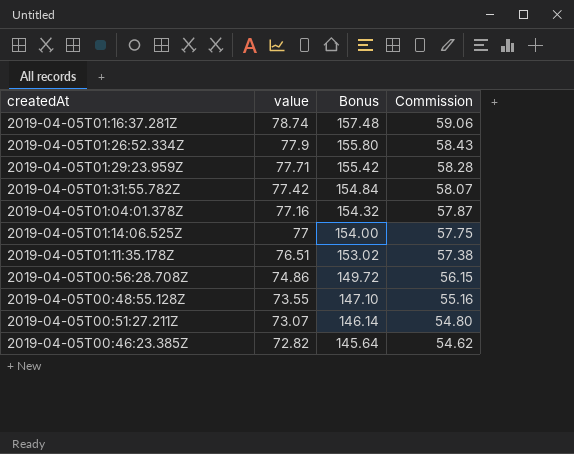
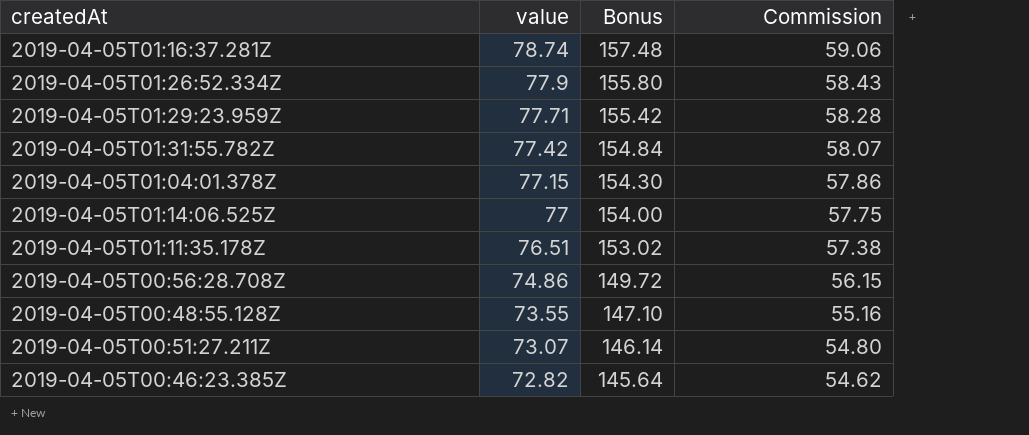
2019-04-05T01:04:01.378Z | value: 77.16 -> 77.15
2019-04-05T01:04:01.378Z | Bonus: 154.32 -> 154.30
2019-04-05T01:04:01.378Z | Commission: 57.87 -> 57.86

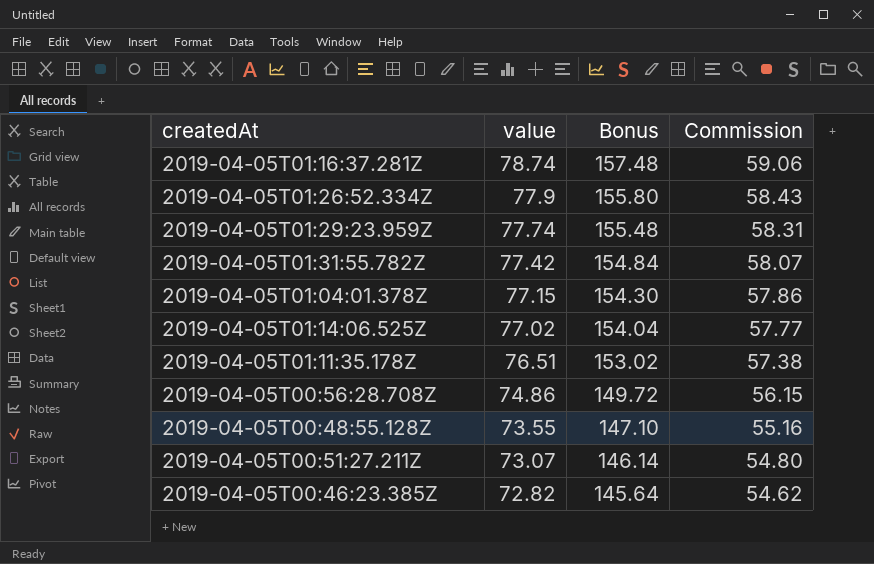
2019-04-05T01:29:23.959Z | value: 77.71 -> 77.74
2019-04-05T01:29:23.959Z | Bonus: 155.42 -> 155.48
2019-04-05T01:29:23.959Z | Commission: 58.28 -> 58.31
2019-04-05T01:14:06.525Z | value: 77 -> 77.02
2019-04-05T01:14:06.525Z | Bonus: 154.00 -> 154.04
2019-04-05T01:14:06.525Z | Commission: 57.75 -> 57.77

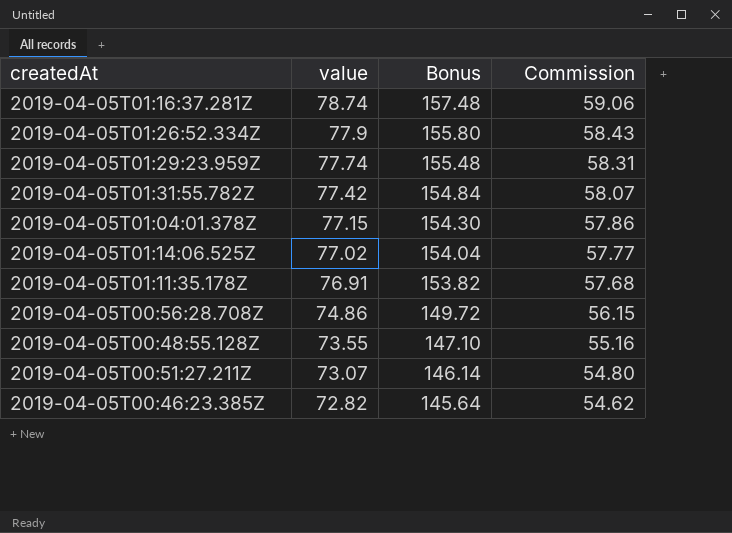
2019-04-05T01:11:35.178Z | value: 76.51 -> 76.91
2019-04-05T01:11:35.178Z | Bonus: 153.02 -> 153.82
2019-04-05T01:11:35.178Z | Commission: 57.38 -> 57.68

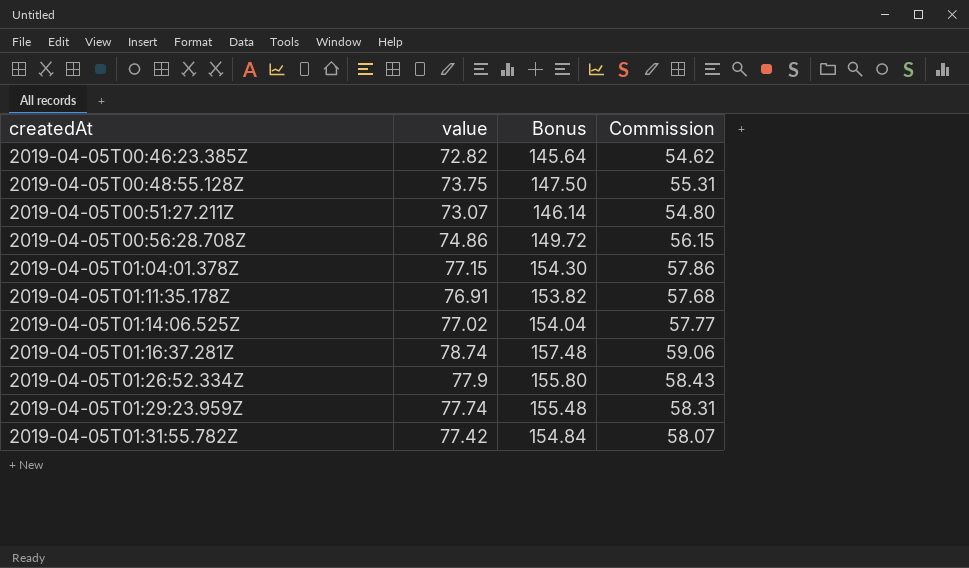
row order: value descending -> createdAt ascending
2019-04-05T00:48:55.128Z | value: 73.55 -> 73.75
2019-04-05T00:48:55.128Z | Bonus: 147.10 -> 147.50
2019-04-05T00:48:55.128Z | Commission: 55.16 -> 55.31

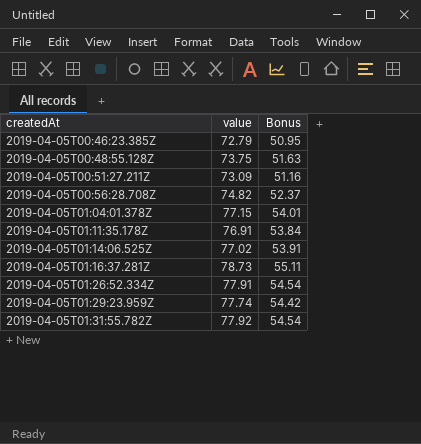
column Commission | formula: [value] * 0.75 -> none
column Bonus | formula: [value] * 2 -> [value] * 0.7
2019-04-05T00:46:23.385Z | value: 72.82 -> 72.79
2019-04-05T00:51:27.211Z | value: 73.07 -> 73.09
2019-04-05T00:56:28.708Z | value: 74.86 -> 74.82
2019-04-05T01:16:37.281Z | value: 78.74 -> 78.73
2019-04-05T01:26:52.334Z | value: 77.9 -> 77.91
2019-04-05T01:31:55.782Z | value: 77.42 -> 77.92

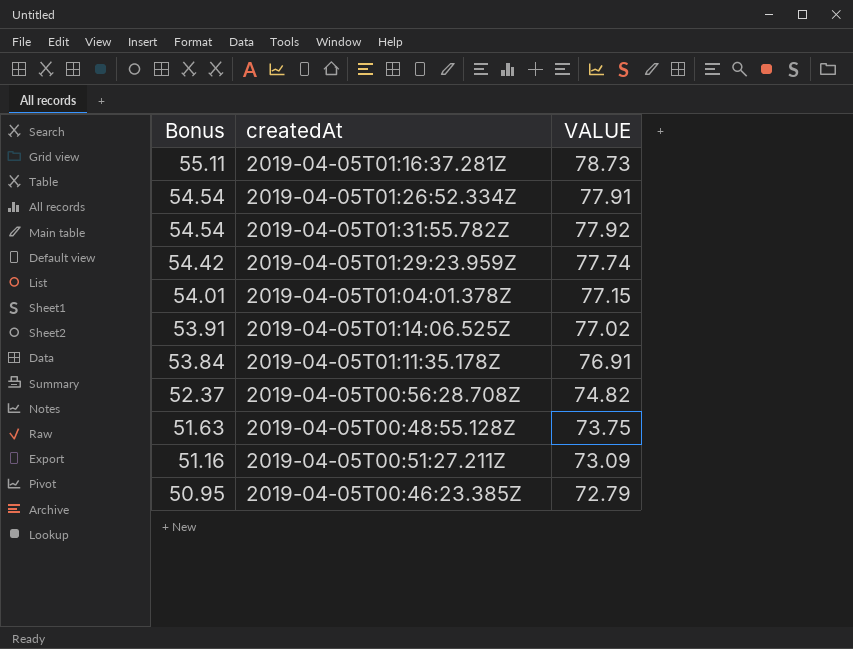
row order: createdAt ascending -> Bonus descending
column Bonus | position: 3 -> 1
column name: value -> VALUE

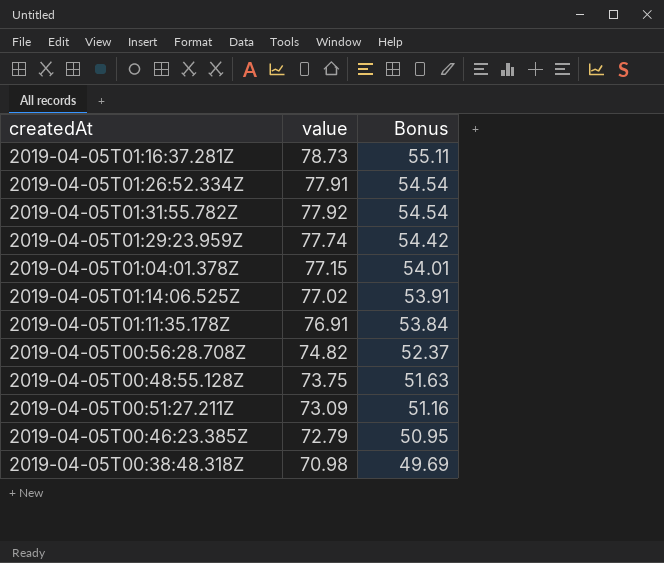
column name: VALUE -> value
column Bonus | position: 1 -> 3
row 2019-04-05T00:38:48.318Z: none -> 70.98 | 49.69

